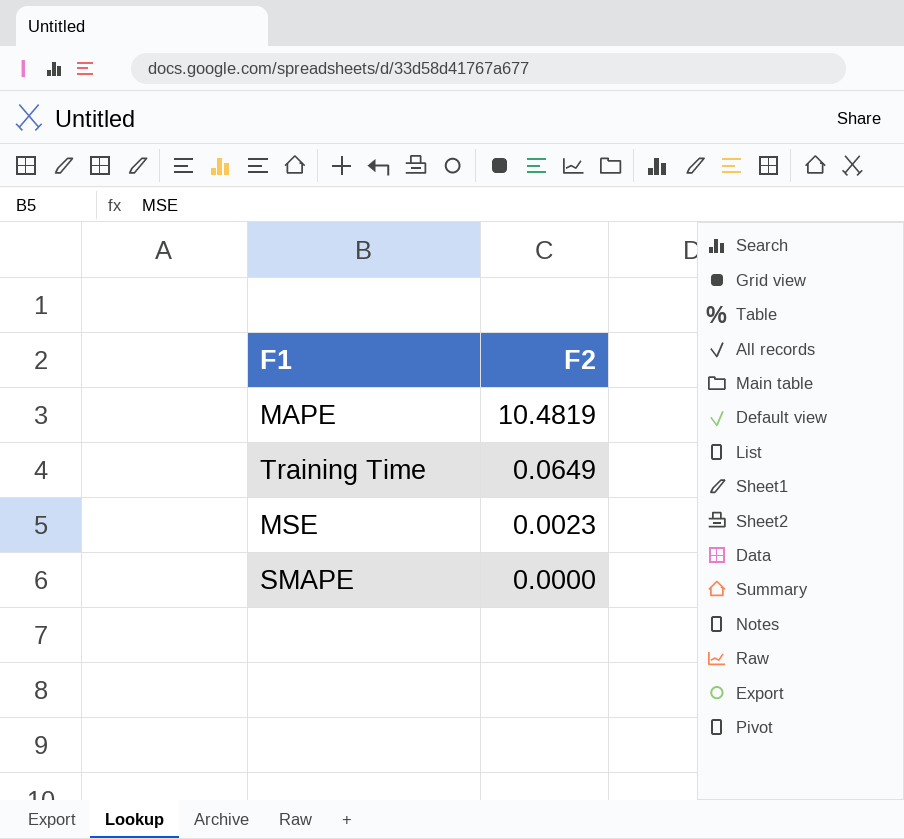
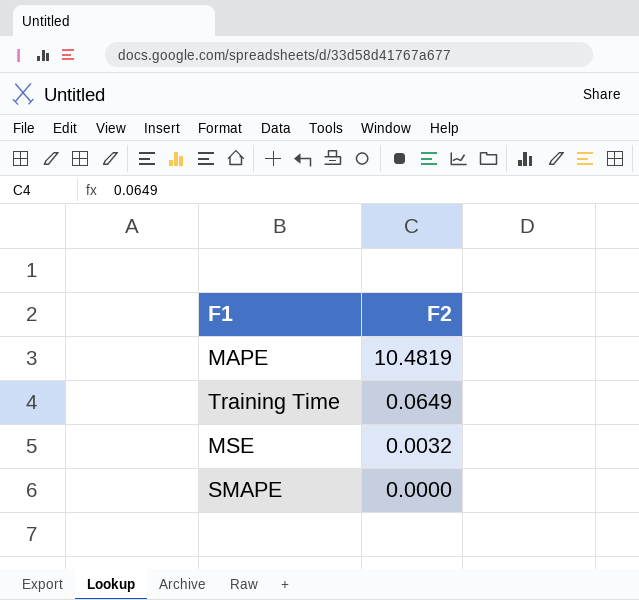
MSE | F2: 0.0023 -> 0.0032

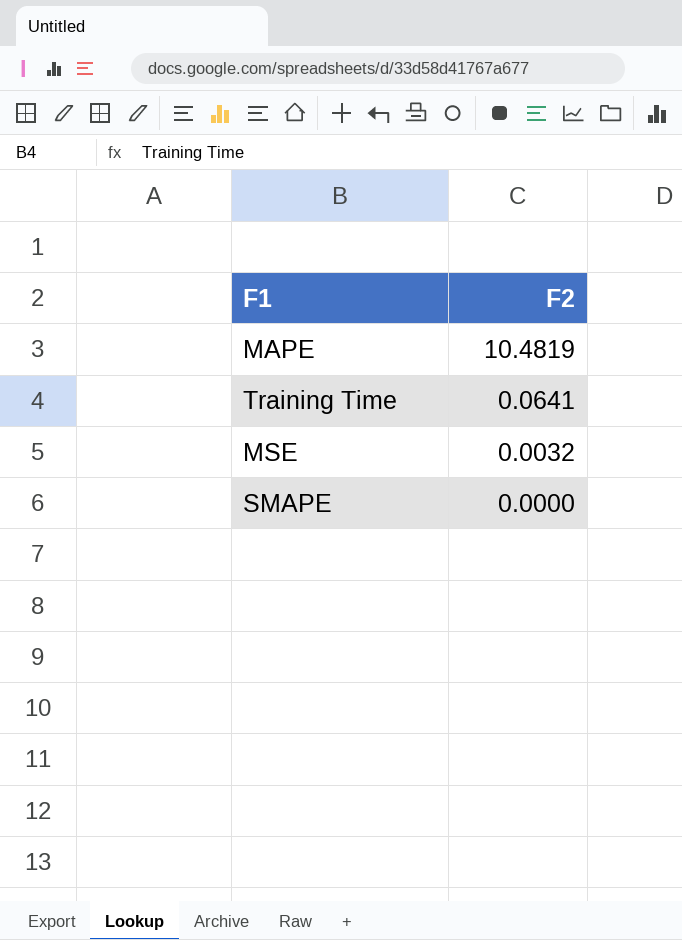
Training Time | F2: 0.0649 -> 0.0641

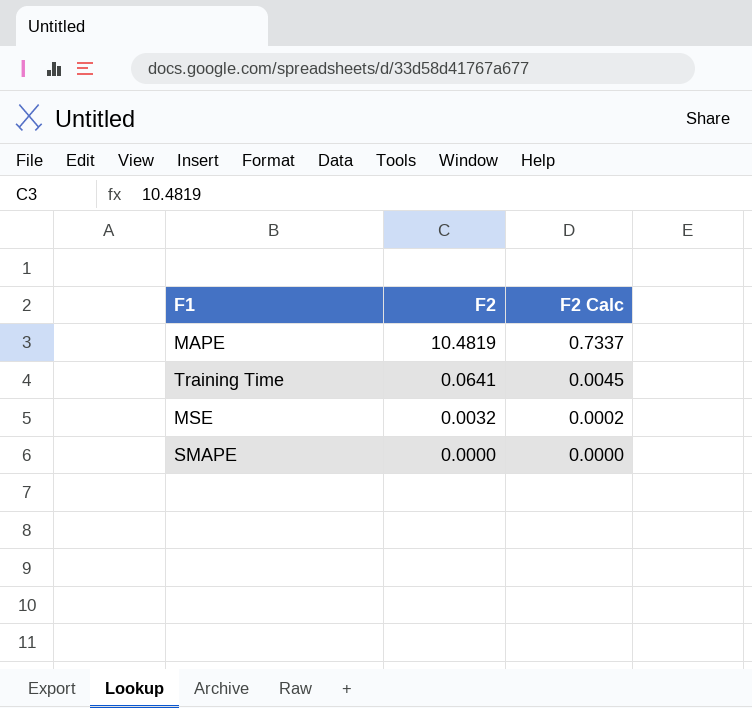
column F2 Calc | formula: none -> [F2] * 0.07

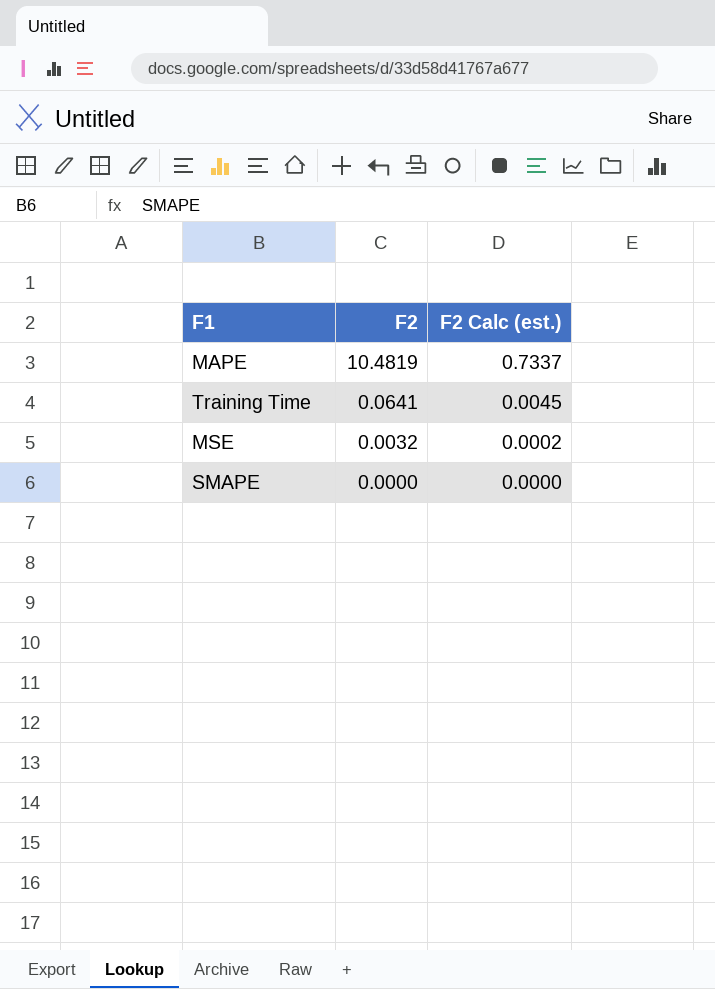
column name: F2 Calc -> F2 Calc (est.)

